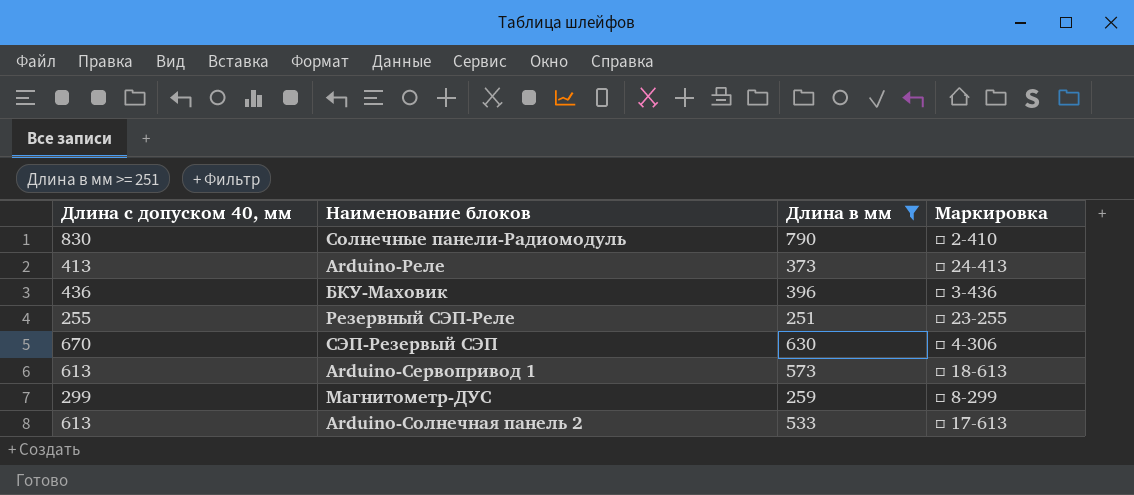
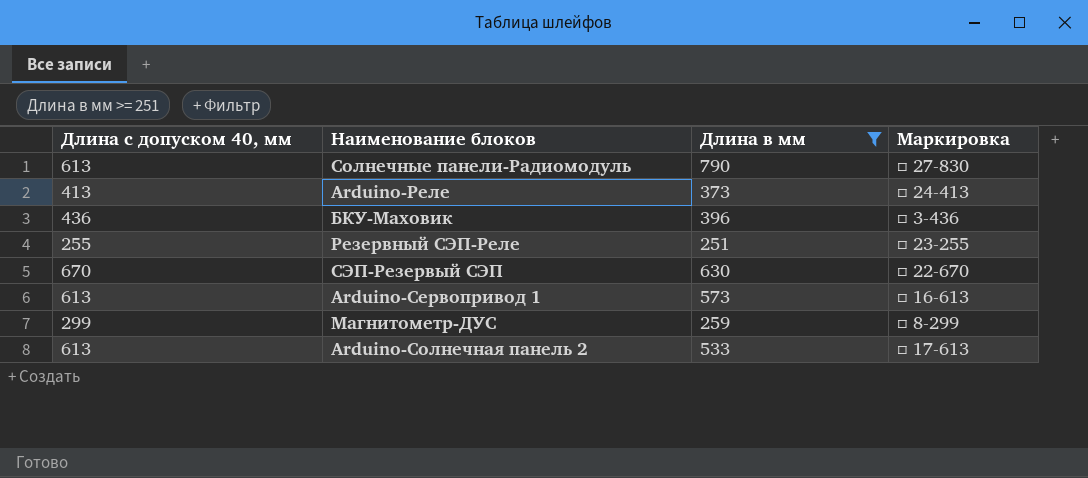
Солнечные панели-Радиомодуль | Длина с допуском 40, мм: 830 -> 613
Солнечные панели-Радиомодуль | Маркировка: ☐ 2-410 -> ☐ 27-830
СЭП-Резервый СЭП | Маркировка: ☐ 4-306 -> ☐ 22-670
Arduino-Сервопривод 1 | Маркировка: ☐ 18-613 -> ☐ 16-613

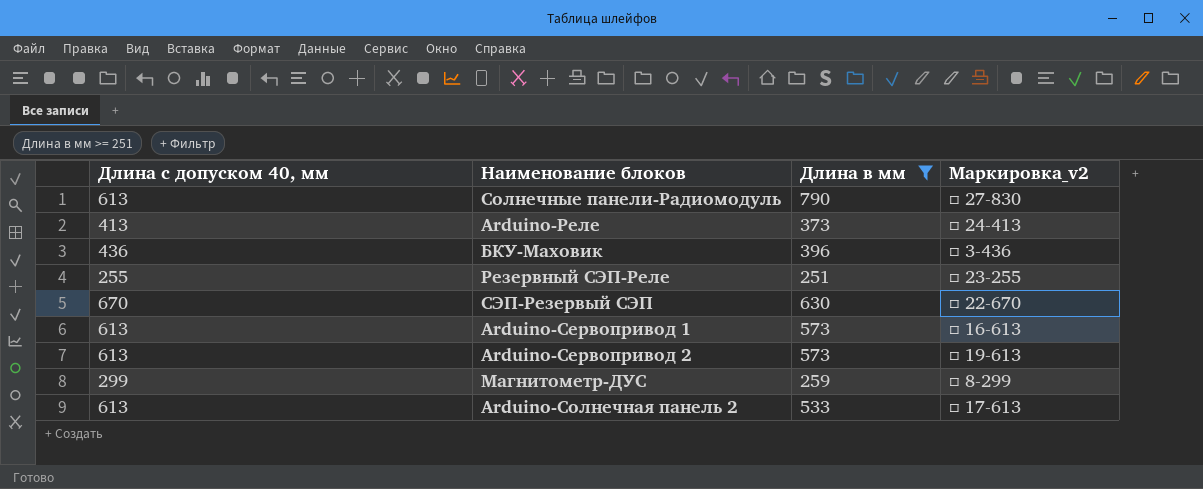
column name: Маркировка -> Маркировка_v2
row Arduino-Сервопривод 2: none -> 613 | 573 | ☐ 19-613

